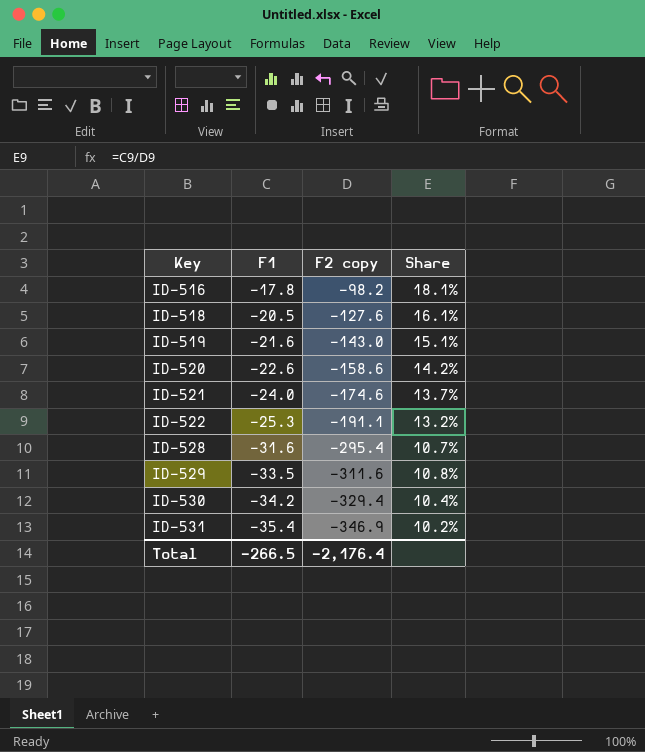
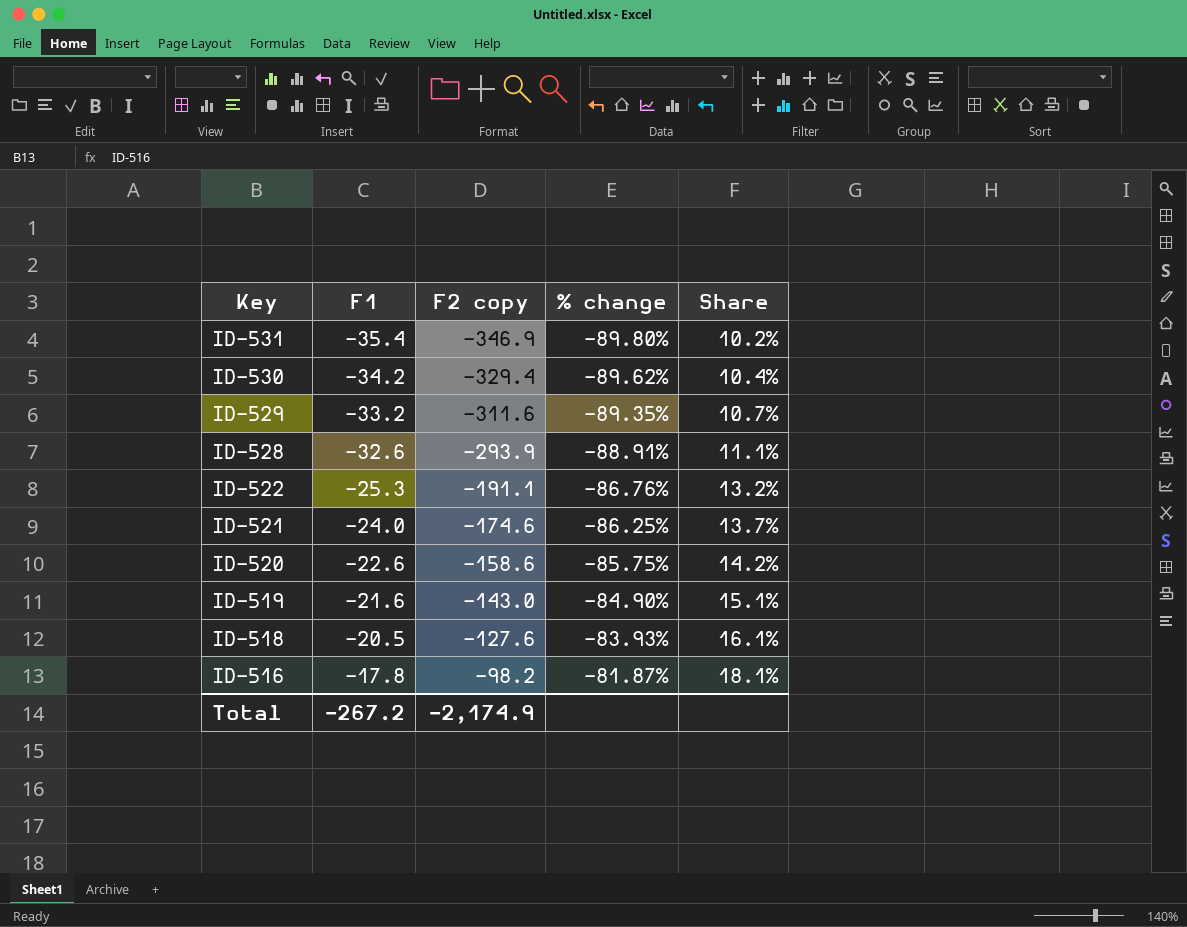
row order: Key ascending -> Key descending
column % change | formula: none -> ([F1] - [F2 copy]) / [F2 copy]
ID-529 | F1: -33.5 -> -33.2
ID-529 | Share: 10.8% -> 10.7%
ID-528 | F1: -31.6 -> -32.6
ID-528 | F2 copy: -295.4 -> -293.9
ID-528 | Share: 10.7% -> 11.1%
Total | F1: -266.5 -> -267.2
Total | F2 copy: -2,176.4 -> -2,174.9

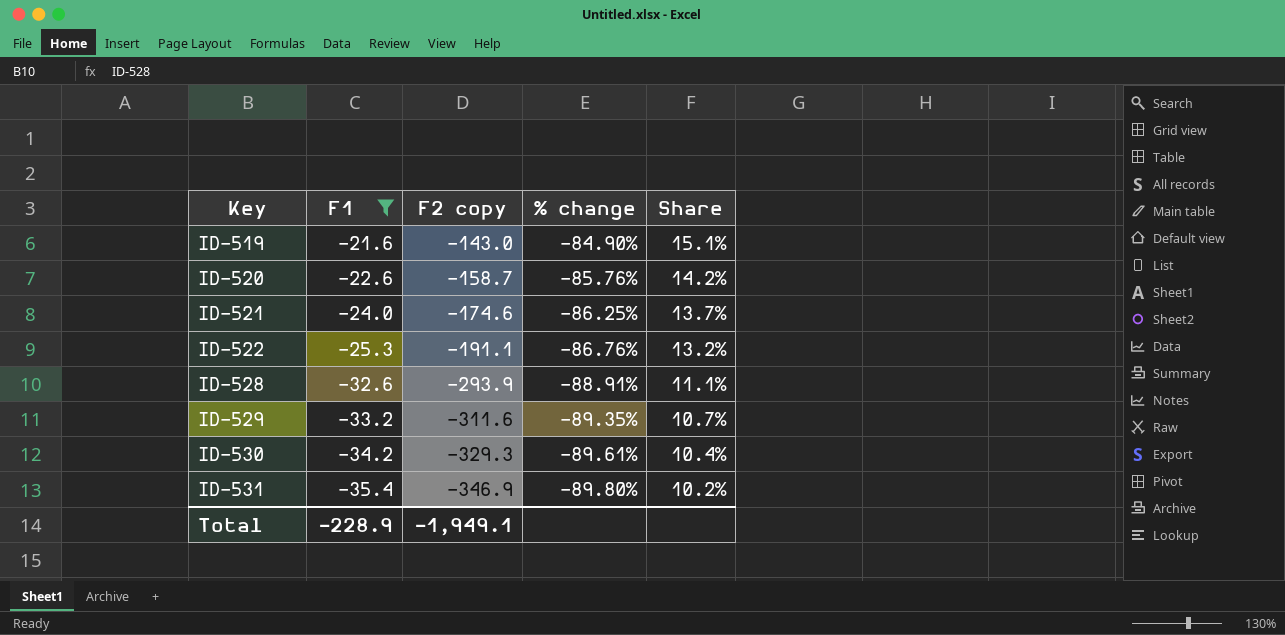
filter: none -> F1 <= -21.6
row order: Key descending -> Key ascending
ID-520 | F2 copy: -158.6 -> -158.7
ID-520 | % change: -85.75% -> -85.76%
ID-530 | F2 copy: -329.4 -> -329.3
ID-530 | % change: -89.62% -> -89.61%
Total | F1: -267.2 -> -228.9
Total | F2 copy: -2,174.9 -> -1,949.1

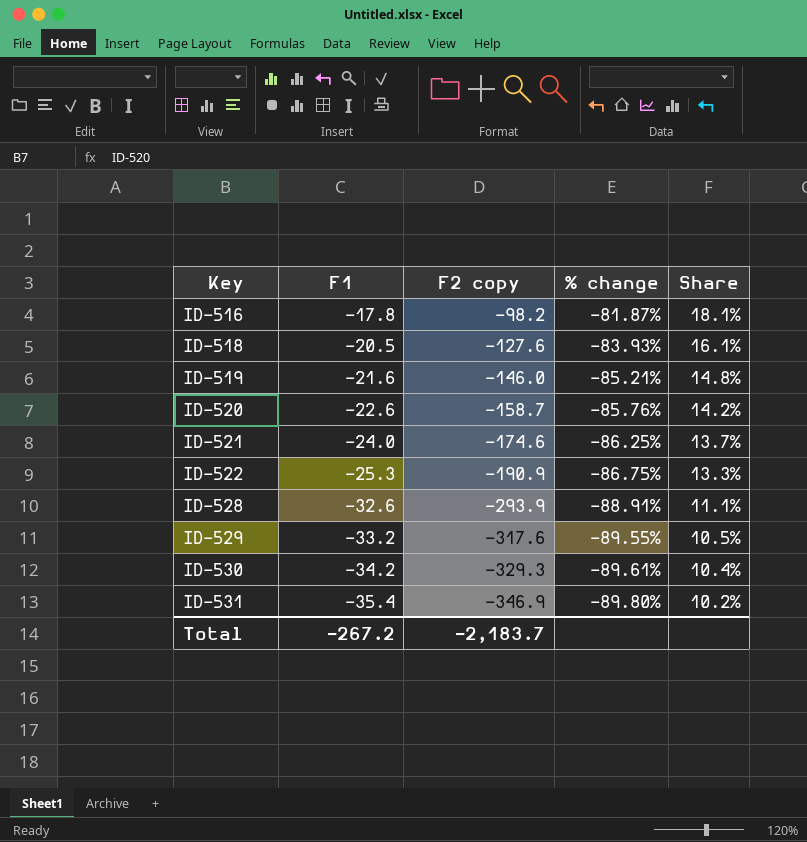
filter: F1 <= -21.6 -> none
ID-519 | F2 copy: -143.0 -> -146.0
ID-519 | % change: -84.90% -> -85.21%
ID-519 | Share: 15.1% -> 14.8%
ID-522 | F2 copy: -191.1 -> -190.9
ID-522 | % change: -86.76% -> -86.75%
ID-522 | Share: 13.2% -> 13.3%
ID-529 | F2 copy: -311.6 -> -317.6
ID-529 | % change: -89.35% -> -89.55%
ID-529 | Share: 10.7% -> 10.5%
Total | F1: -228.9 -> -267.2
Total | F2 copy: -1,949.1 -> -2,183.7

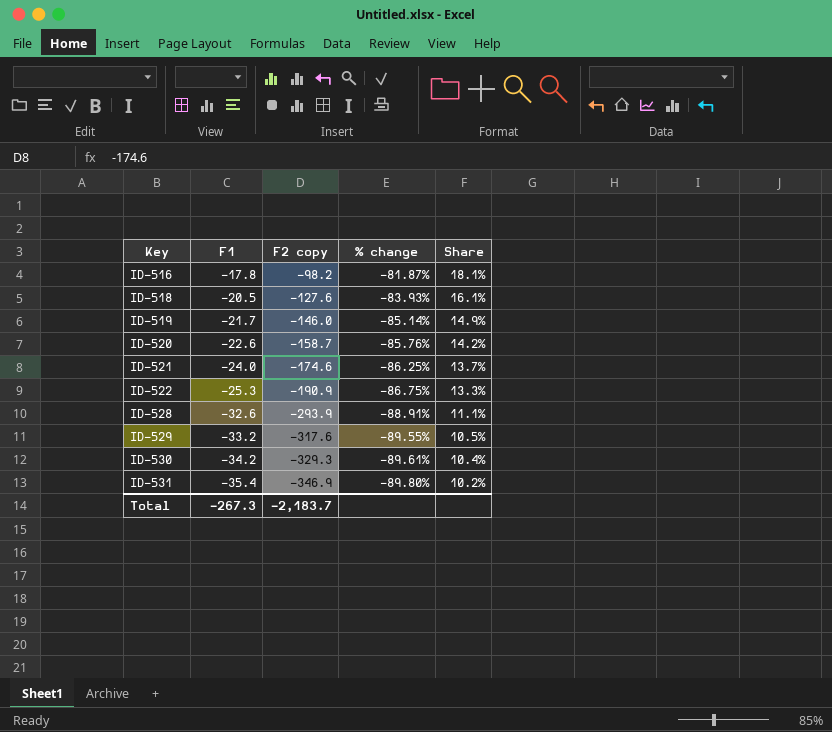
ID-519 | F1: -21.6 -> -21.7
ID-519 | % change: -85.21% -> -85.14%
ID-519 | Share: 14.8% -> 14.9%
Total | F1: -267.2 -> -267.3

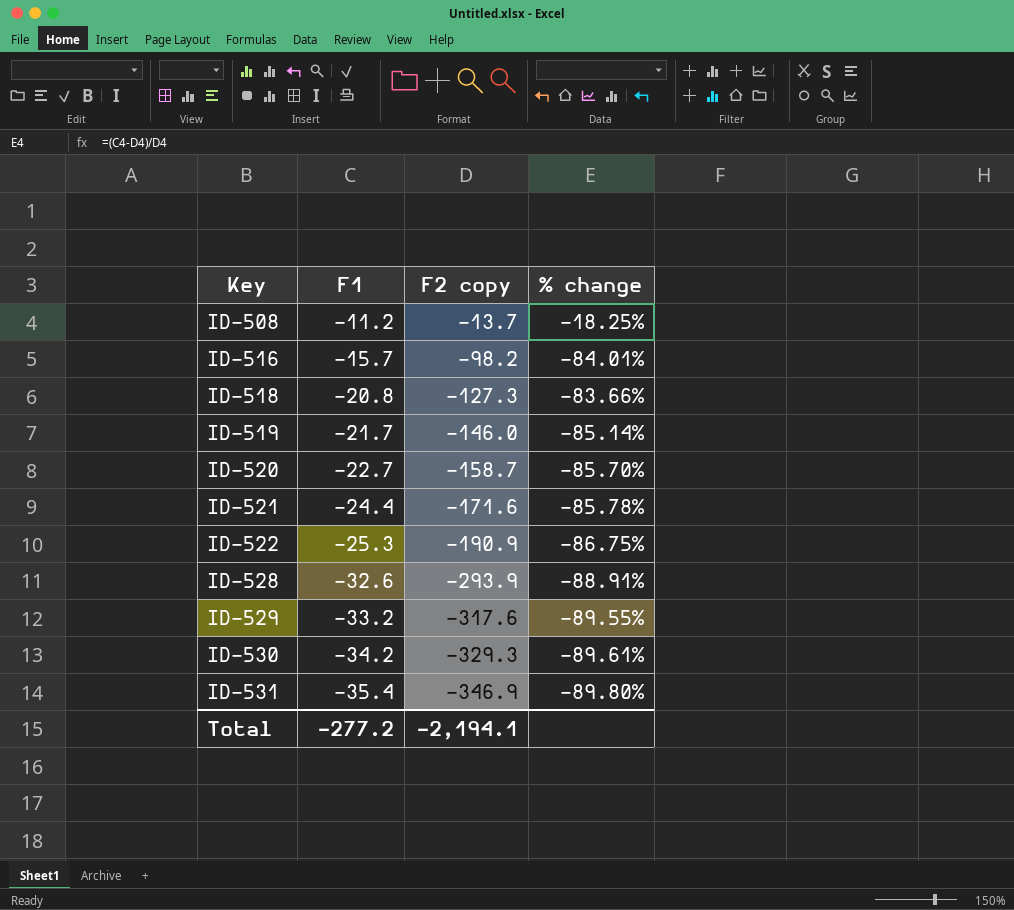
column Share | formula: [F1] / [F2 copy] -> none
row ID-508: none -> -11.2 | -13.7 | -18.25%
ID-516 | F1: -17.8 -> -15.7
ID-516 | % change: -81.87% -> -84.01%
ID-518 | F1: -20.5 -> -20.8
ID-518 | F2 copy: -127.6 -> -127.3
ID-518 | % change: -83.93% -> -83.66%
ID-520 | F1: -22.6 -> -22.7
ID-520 | % change: -85.76% -> -85.70%
ID-521 | F1: -24.0 -> -24.4
ID-521 | F2 copy: -174.6 -> -171.6
ID-521 | % change: -86.25% -> -85.78%
Total | F1: -267.3 -> -277.2
Total | F2 copy: -2,183.7 -> -2,194.1

